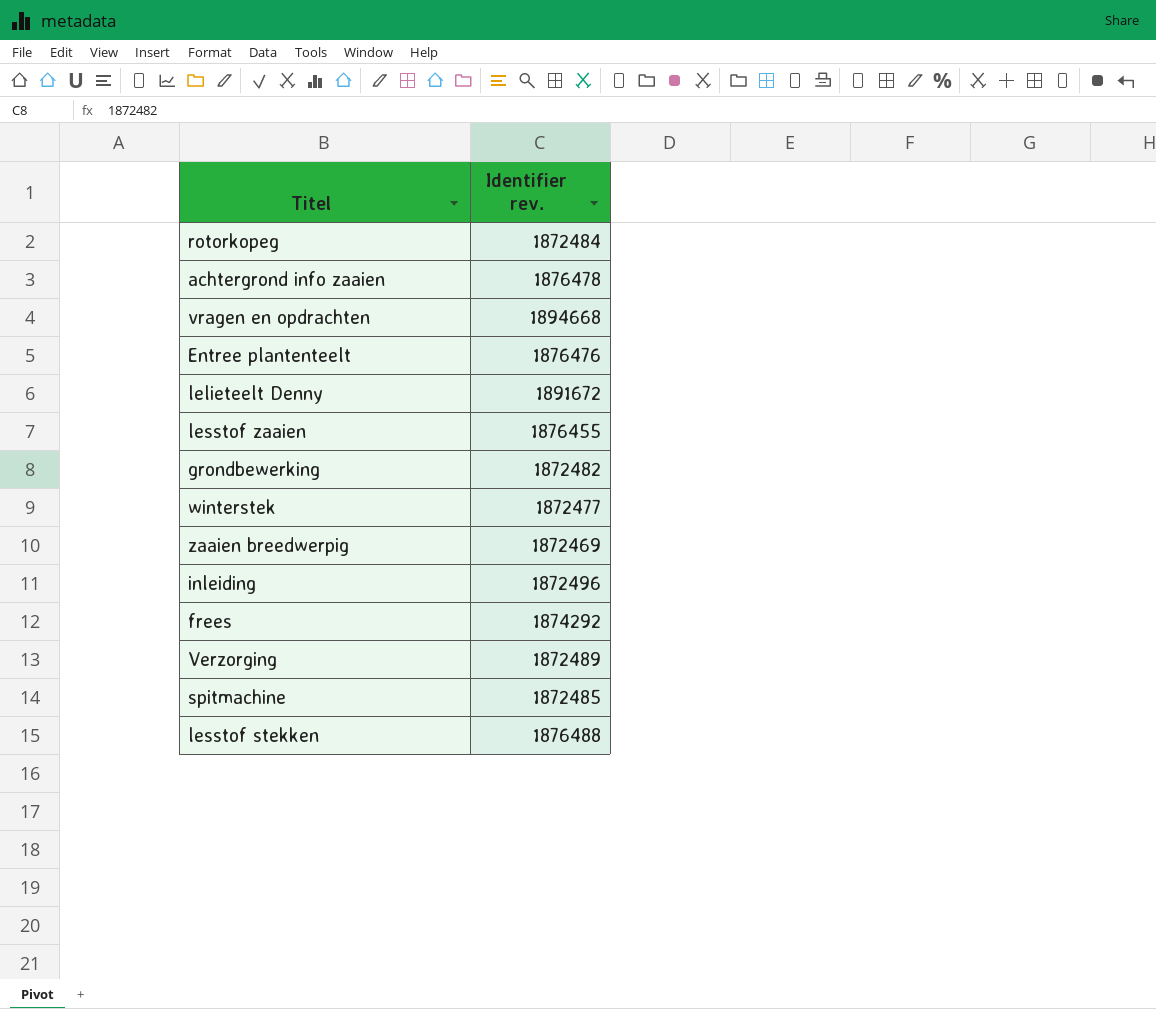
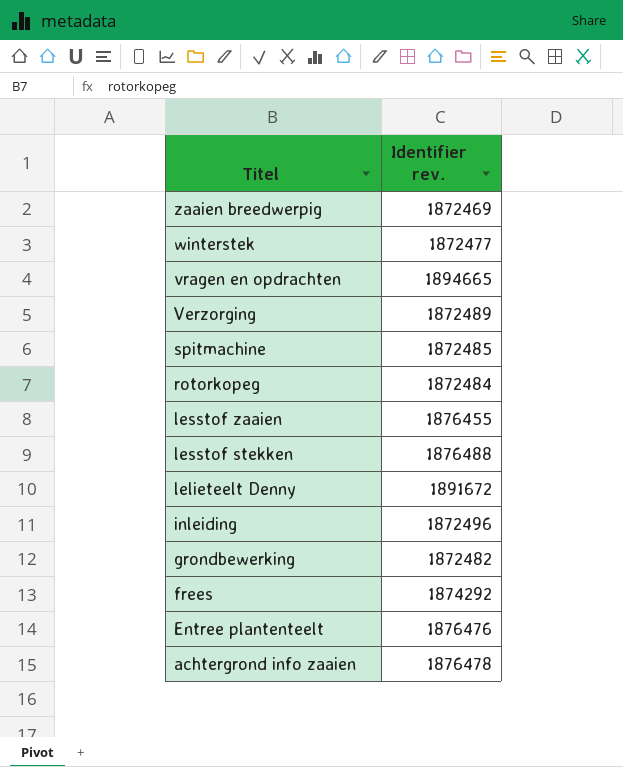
row order: none -> Titel descending
vragen en opdrachten | Identifier rev.: 1894668 -> 1894665

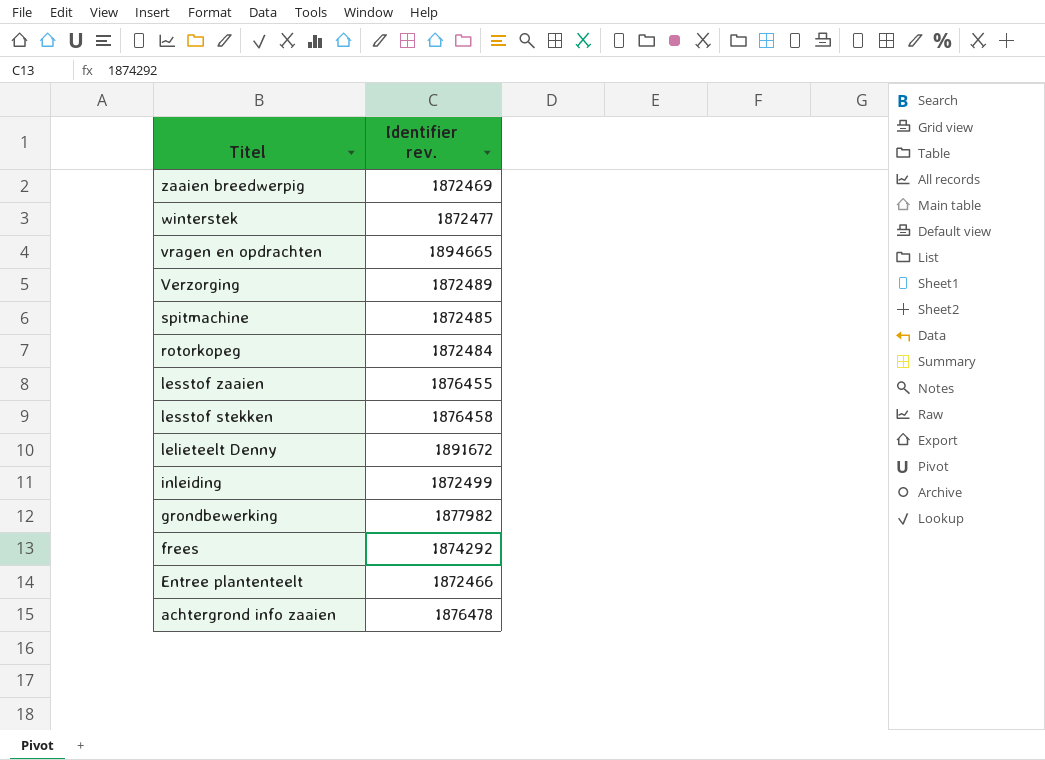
lesstof stekken | Identifier rev.: 1876488 -> 1876458
inleiding | Identifier rev.: 1872496 -> 1872499
grondbewerking | Identifier rev.: 1872482 -> 1877982
Entree plantenteelt | Identifier rev.: 1876476 -> 1872466

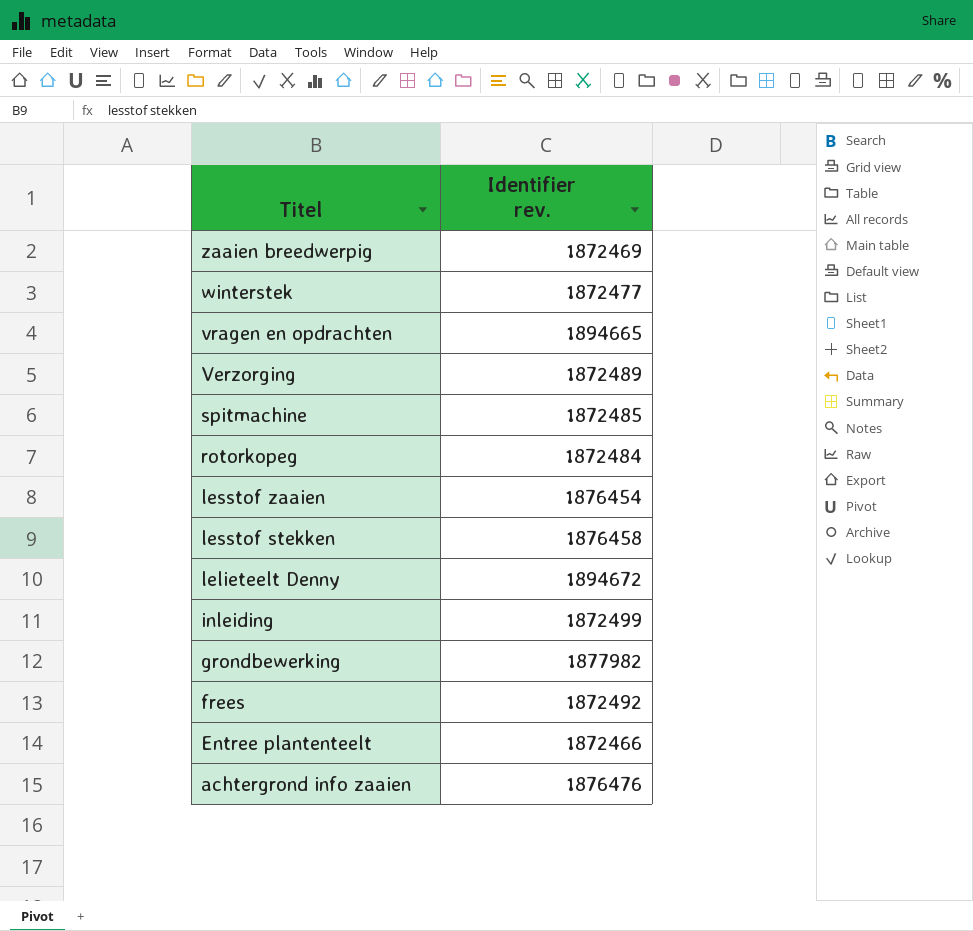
lesstof zaaien | Identifier rev.: 1876455 -> 1876454
lelieteelt Denny | Identifier rev.: 1891672 -> 1894672
frees | Identifier rev.: 1874292 -> 1872492
achtergrond info zaaien | Identifier rev.: 1876478 -> 1876476

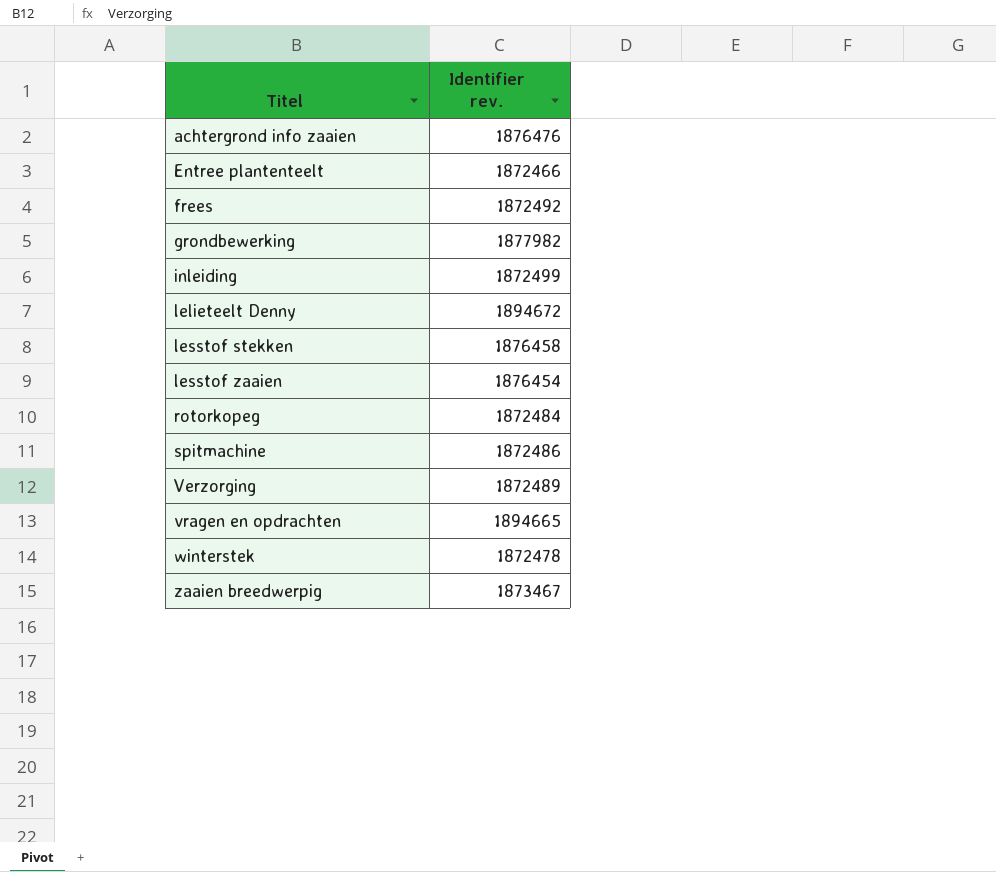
row order: Titel descending -> Titel ascending
spitmachine | Identifier rev.: 1872485 -> 1872486
winterstek | Identifier rev.: 1872477 -> 1872478
zaaien breedwerpig | Identifier rev.: 1872469 -> 1873467

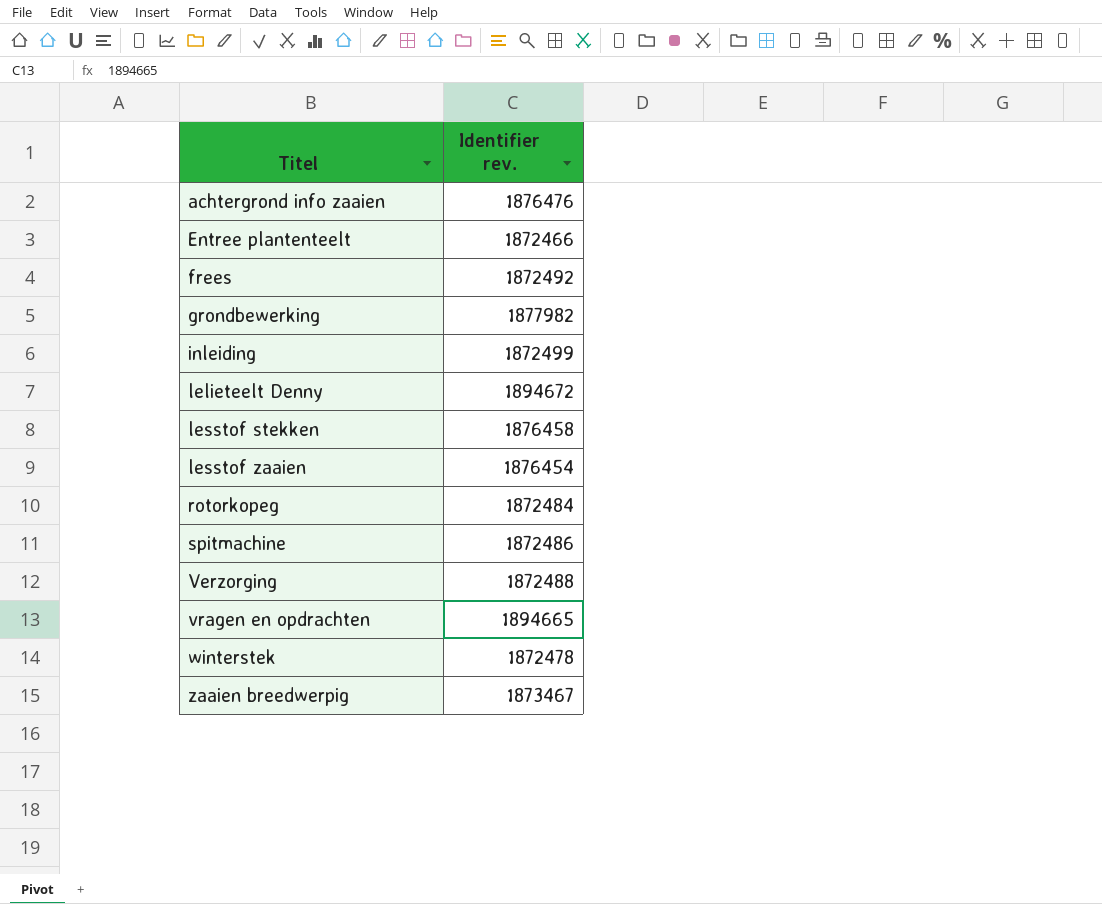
Verzorging | Identifier rev.: 1872489 -> 1872488

